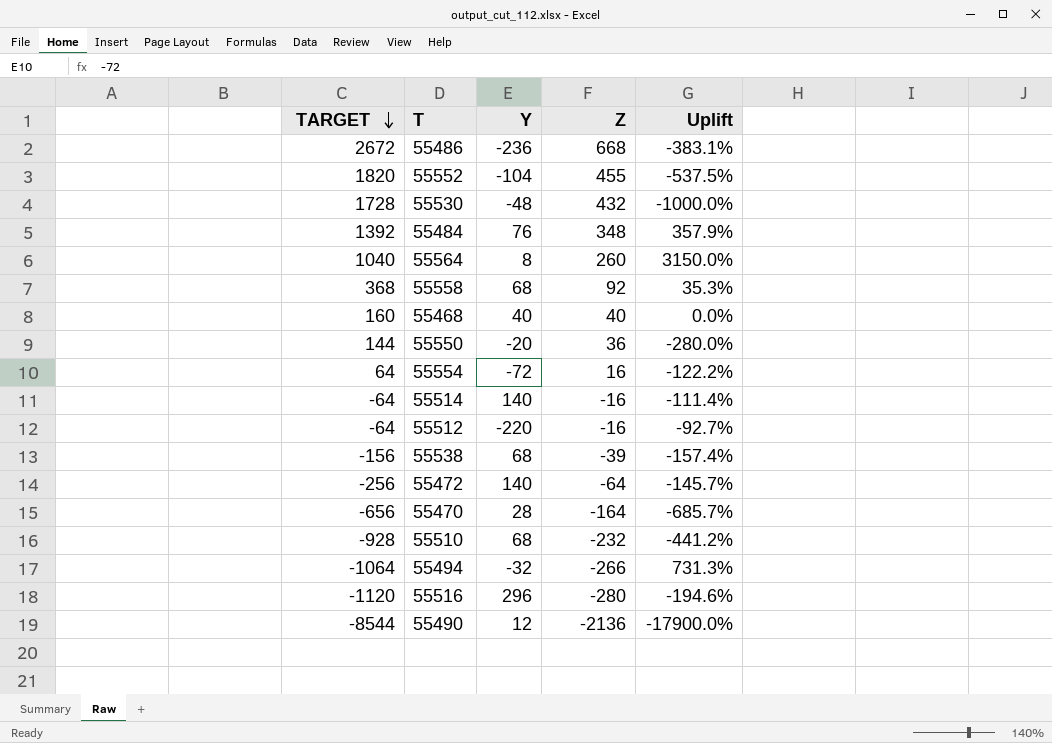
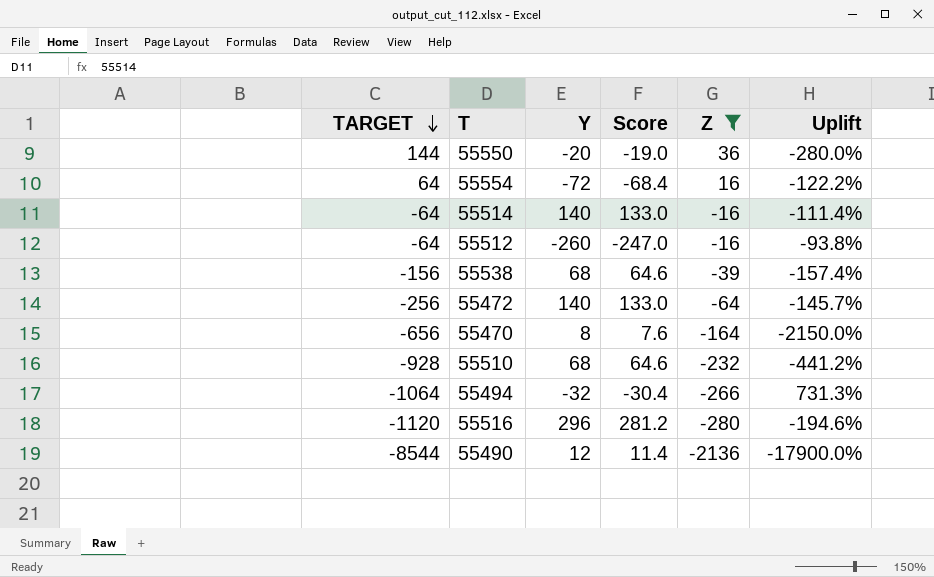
filter: none -> Z <= 36
column Score | formula: none -> [Y] * 0.95
55512 | Y: -220 -> -260
55512 | Uplift: -92.7% -> -93.8%
55470 | Y: 28 -> 8
55470 | Uplift: -685.7% -> -2150.0%

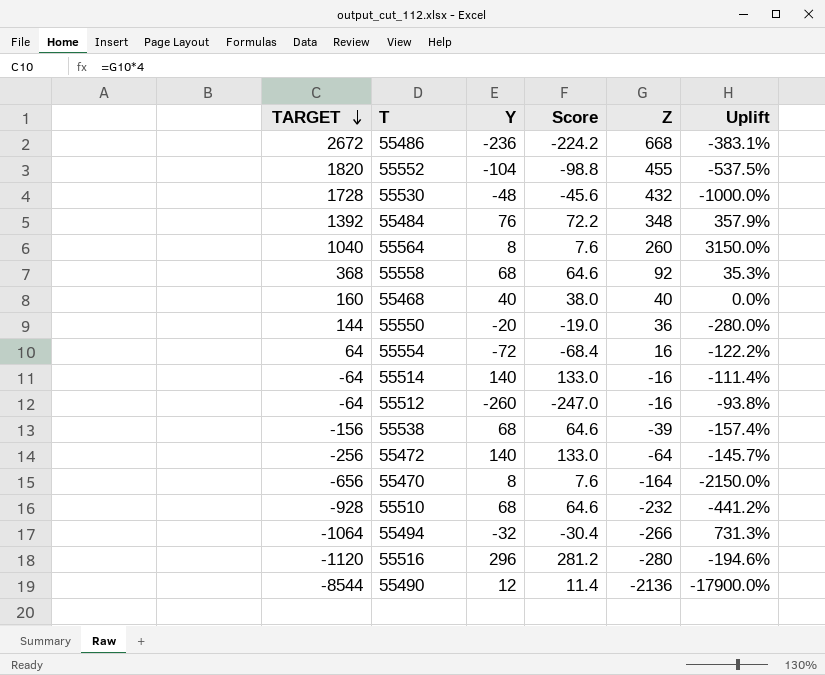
filter: Z <= 36 -> none

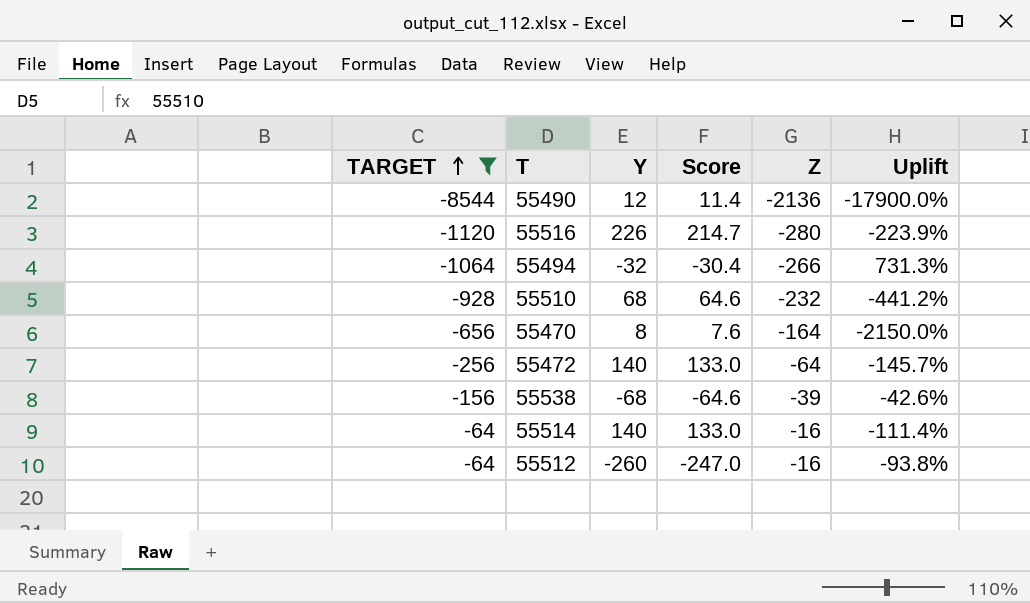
filter: none -> TARGET <= -64
row order: TARGET descending -> TARGET ascending
55516 | Y: 296 -> 226
55516 | Score: 281.2 -> 214.7
55516 | Uplift: -194.6% -> -223.9%
55538 | Y: 68 -> -68
55538 | Score: 64.6 -> -64.6
55538 | Uplift: -157.4% -> -42.6%

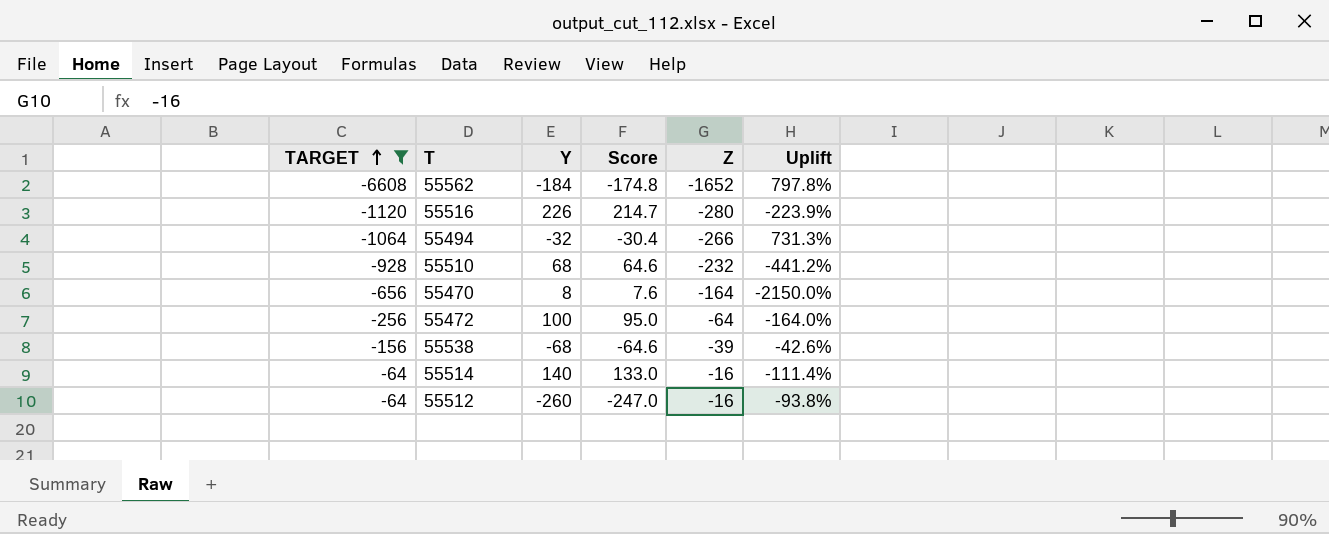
row 55490: -8544 | 12 | 11.4 | -2136 | -17900.0% -> none
row 55562: none -> -6608 | -184 | -174.8 | -1652 | 797.8%
55472 | Y: 140 -> 100
55472 | Score: 133.0 -> 95.0
55472 | Uplift: -145.7% -> -164.0%

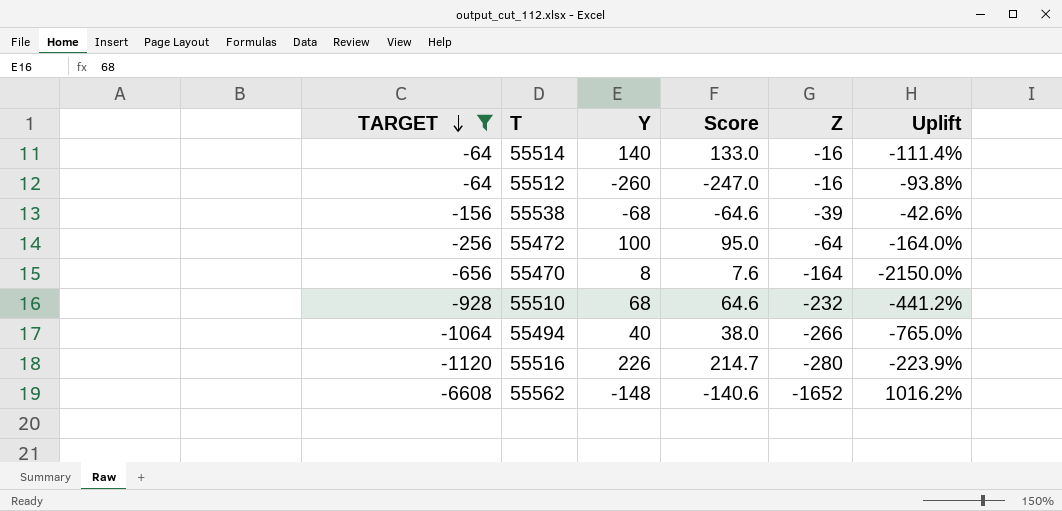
row order: TARGET ascending -> TARGET descending
55494 | Y: -32 -> 40
55494 | Score: -30.4 -> 38.0
55494 | Uplift: 731.3% -> -765.0%
55562 | Y: -184 -> -148
55562 | Score: -174.8 -> -140.6
55562 | Uplift: 797.8% -> 1016.2%

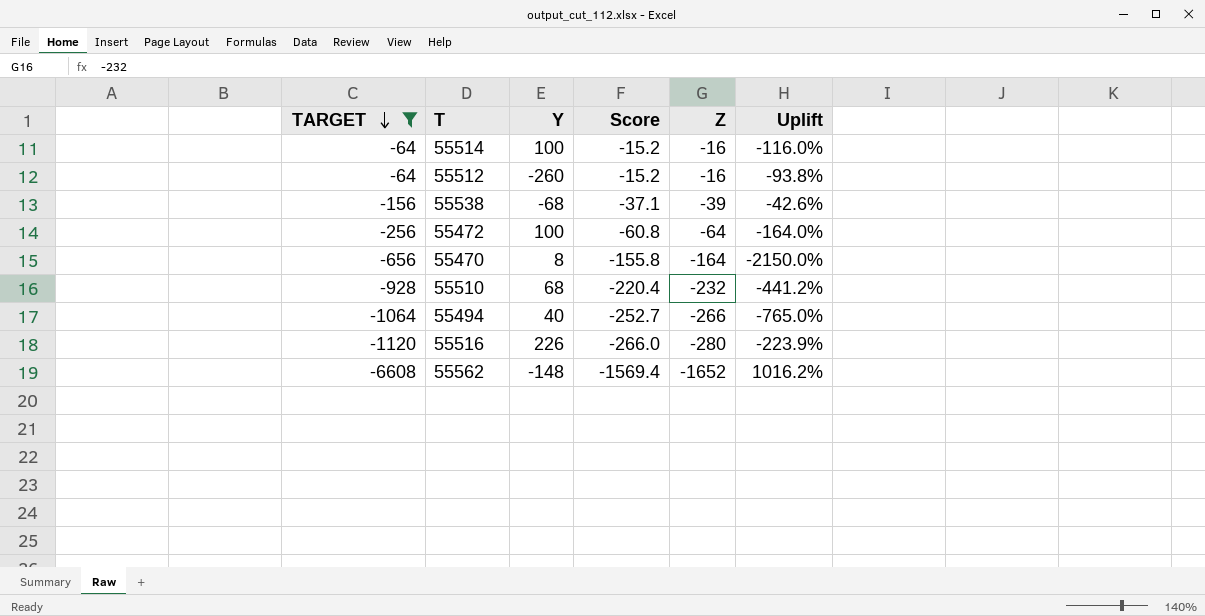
column Score | formula: [Y] * 0.95 -> [Z] * 0.95
55514 | Y: 140 -> 100
55514 | Uplift: -111.4% -> -116.0%

